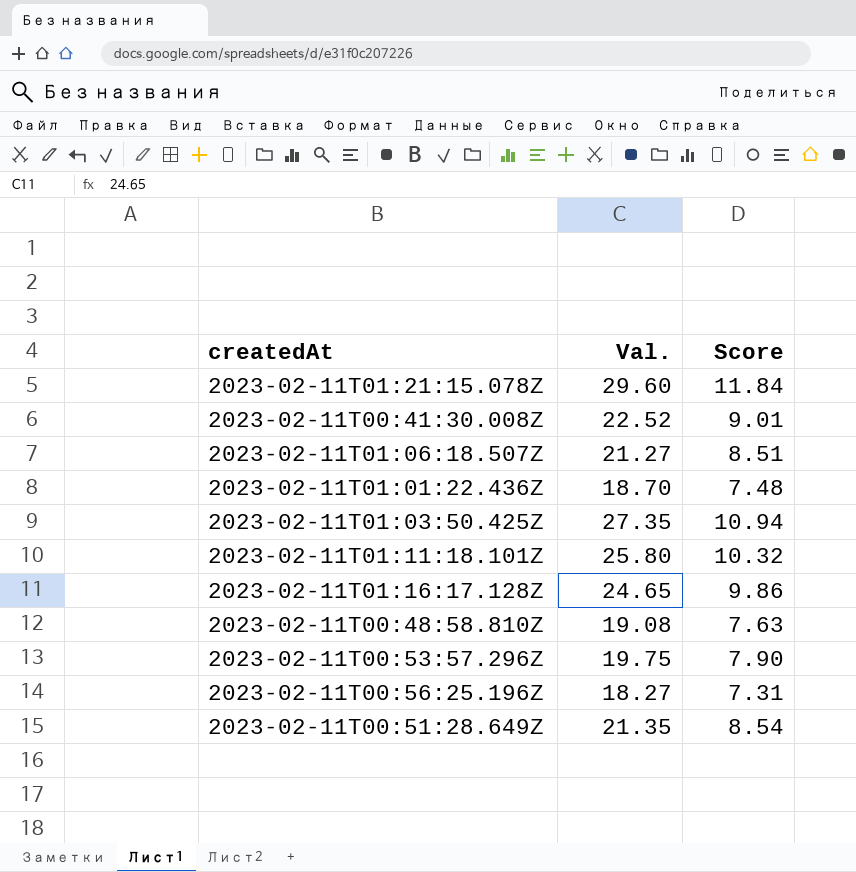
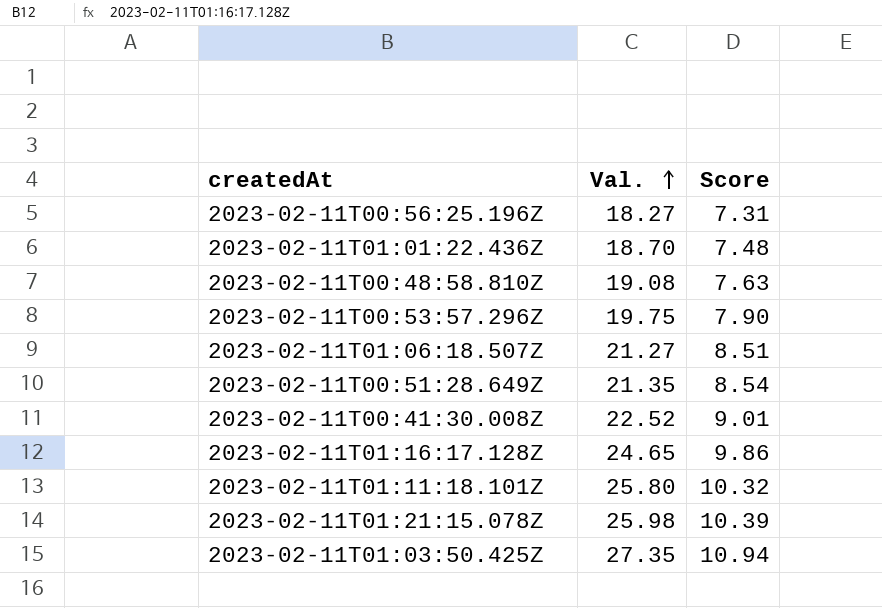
row order: none -> Val. ascending
2023-02-11T01:21:15.078Z | Val.: 29.60 -> 25.98
2023-02-11T01:21:15.078Z | Score: 11.84 -> 10.39

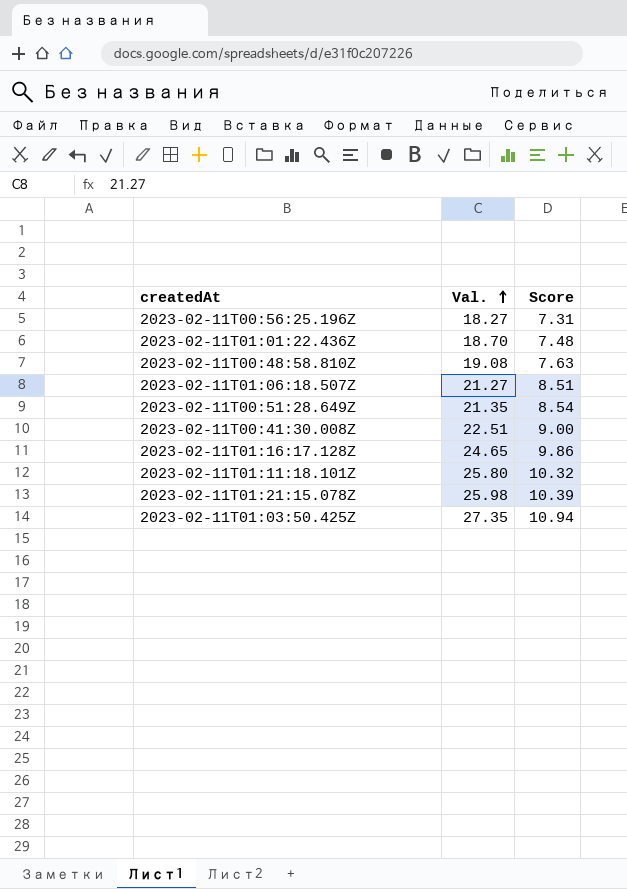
row 2023-02-11T00:53:57.296Z: 19.75 | 7.90 -> none
2023-02-11T00:41:30.008Z | Val.: 22.52 -> 22.51
2023-02-11T00:41:30.008Z | Score: 9.01 -> 9.00

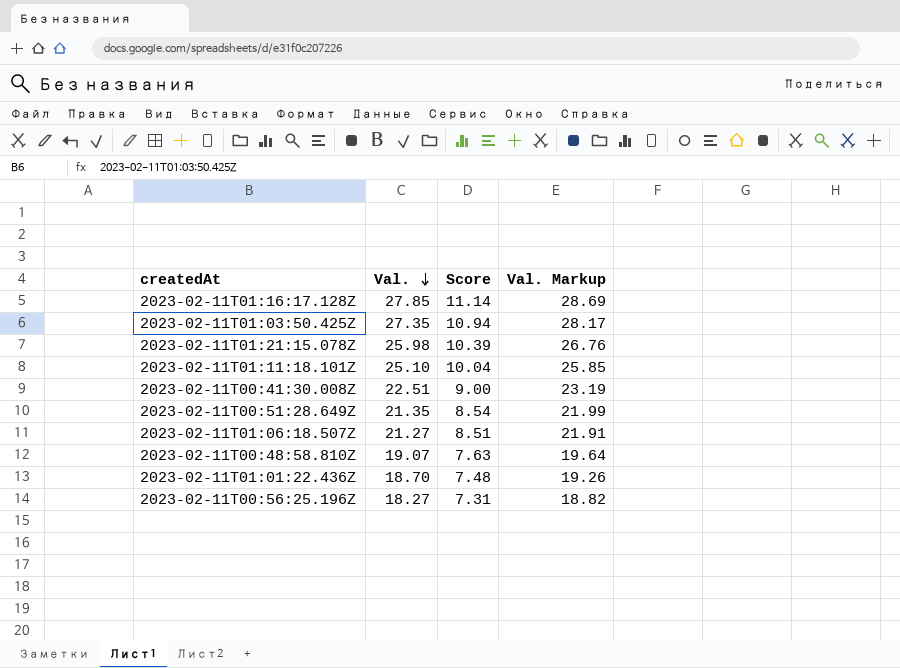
row order: Val. ascending -> Val. descending
column Val. Markup | formula: none -> [Val.] * 1.03
2023-02-11T01:16:17.128Z | Val.: 24.65 -> 27.85
2023-02-11T01:16:17.128Z | Score: 9.86 -> 11.14
2023-02-11T01:11:18.101Z | Val.: 25.80 -> 25.10
2023-02-11T01:11:18.101Z | Score: 10.32 -> 10.04
2023-02-11T00:48:58.810Z | Val.: 19.08 -> 19.07

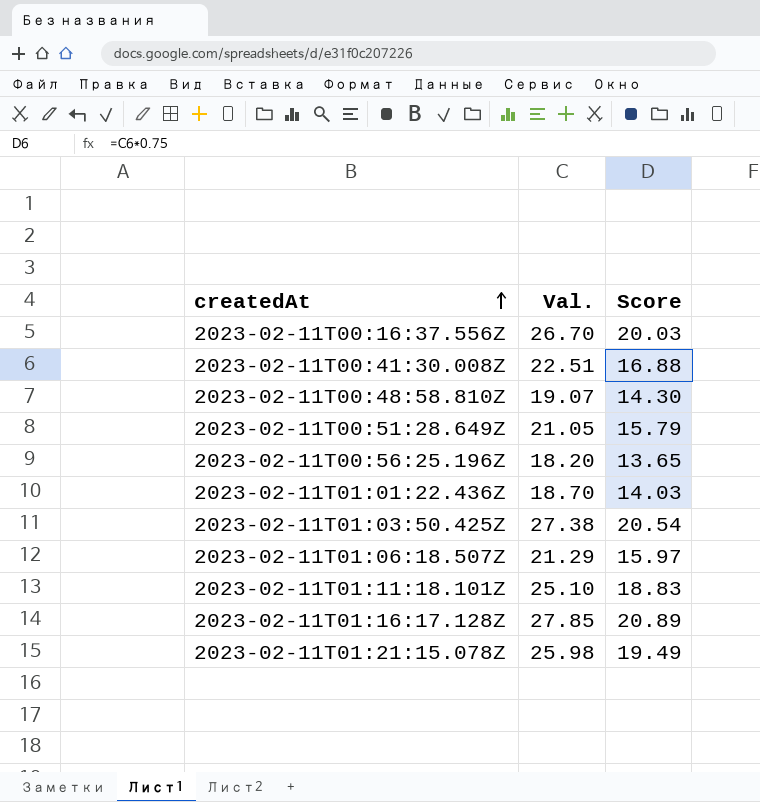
row order: Val. descending -> createdAt ascending
column Val. Markup | formula: [Val.] * 1.03 -> none
column Score | formula: [Val.] * 0.4 -> [Val.] * 0.75
row 2023-02-11T00:16:37.556Z: none -> 26.70 | 20.03
2023-02-11T00:51:28.649Z | Val.: 21.35 -> 21.05
2023-02-11T00:56:25.196Z | Val.: 18.27 -> 18.20
2023-02-11T01:03:50.425Z | Val.: 27.35 -> 27.38
2023-02-11T01:06:18.507Z | Val.: 21.27 -> 21.29

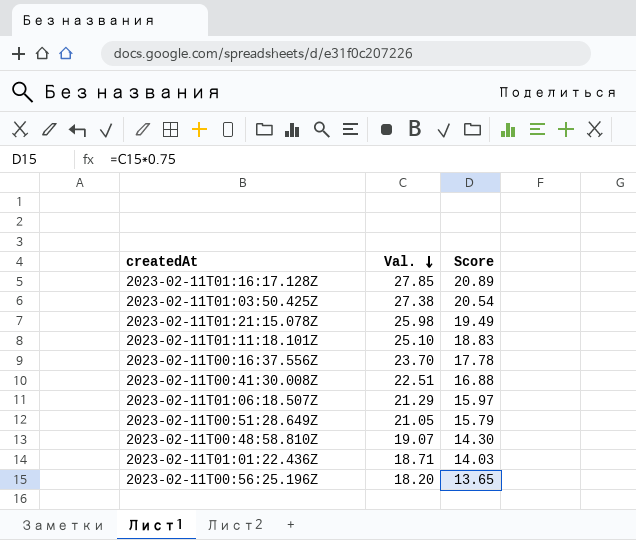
row order: createdAt ascending -> Val. descending
2023-02-11T00:16:37.556Z | Val.: 26.70 -> 23.70
2023-02-11T00:16:37.556Z | Score: 20.03 -> 17.78
2023-02-11T01:01:22.436Z | Val.: 18.70 -> 18.71

